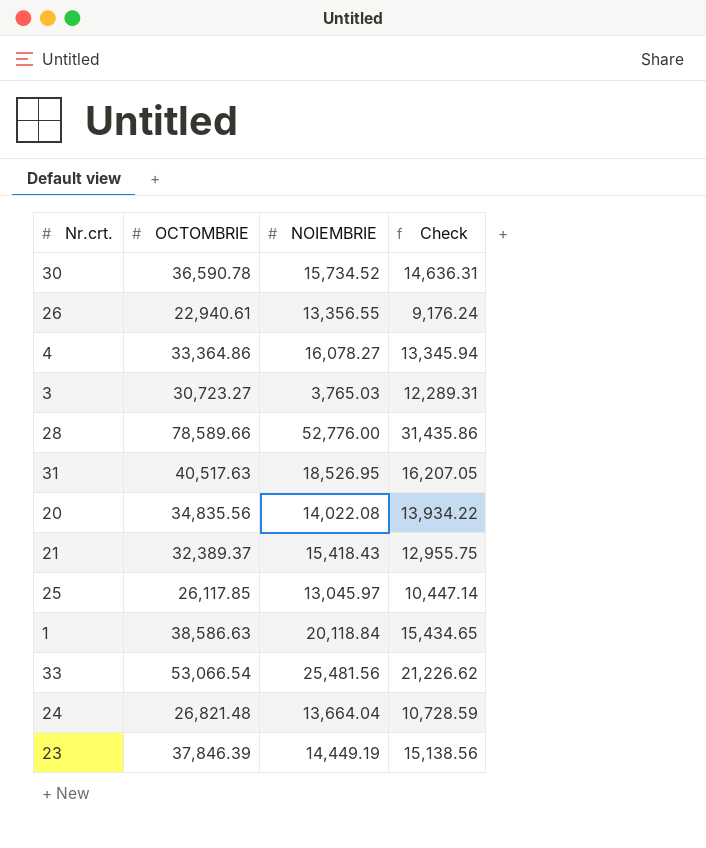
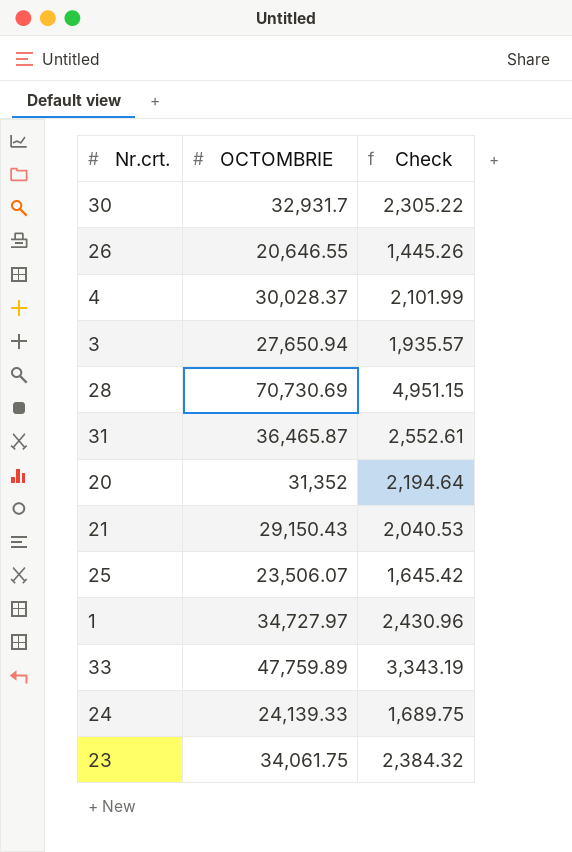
column NOIEMBRIE | position: 3 -> none
column Check | formula: [OCTOMBRIE] * 0.4 -> [OCTOMBRIE] * 0.07
30 | OCTOMBRIE: 36,590.78 -> 32,931.7
26 | OCTOMBRIE: 22,940.61 -> 20,646.55
4 | OCTOMBRIE: 33,364.86 -> 30,028.37
3 | OCTOMBRIE: 30,723.27 -> 27,650.94
28 | OCTOMBRIE: 78,589.66 -> 70,730.69
31 | OCTOMBRIE: 40,517.63 -> 36,465.87
20 | OCTOMBRIE: 34,835.56 -> 31,352
21 | OCTOMBRIE: 32,389.37 -> 29,150.43
25 | OCTOMBRIE: 26,117.85 -> 23,506.07
1 | OCTOMBRIE: 38,586.63 -> 34,727.97
33 | OCTOMBRIE: 53,066.54 -> 47,759.89
24 | OCTOMBRIE: 26,821.48 -> 24,139.33
23 | OCTOMBRIE: 37,846.39 -> 34,061.75

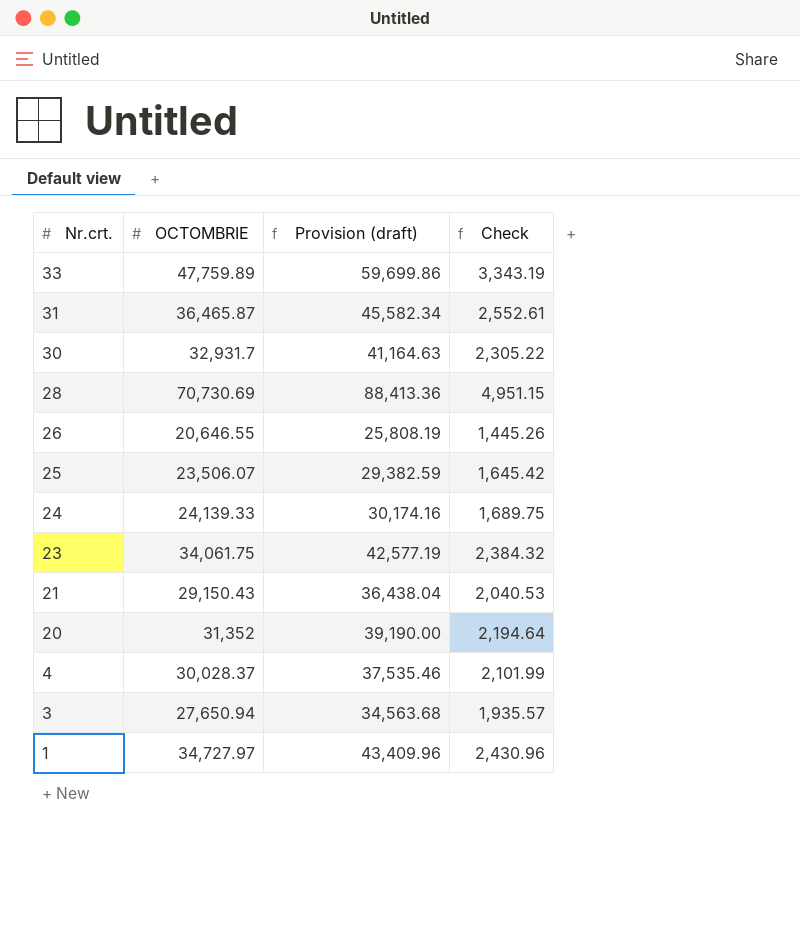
row order: none -> Nr.crt. descending
column Provision (draft) | formula: none -> [OCTOMBRIE] * 1.25

